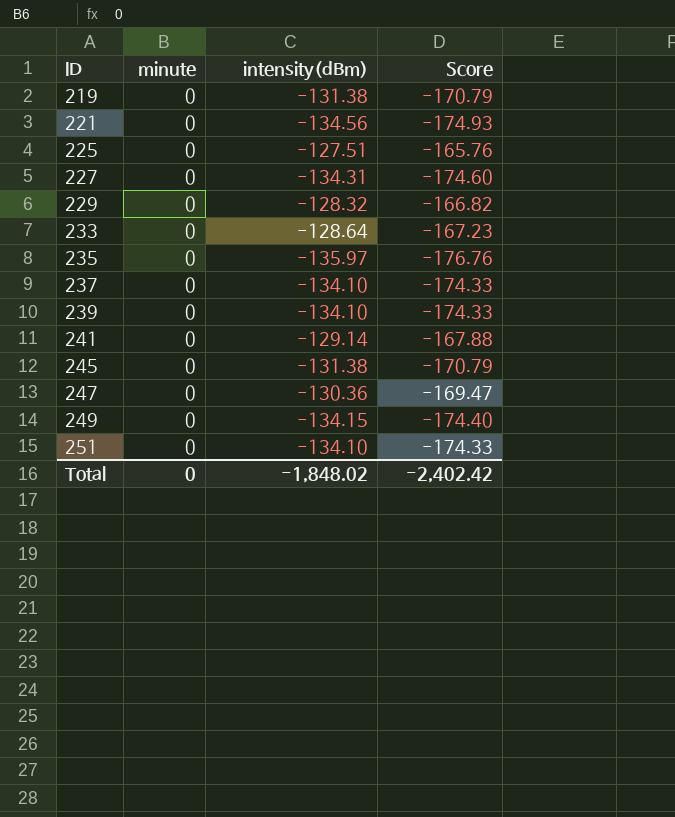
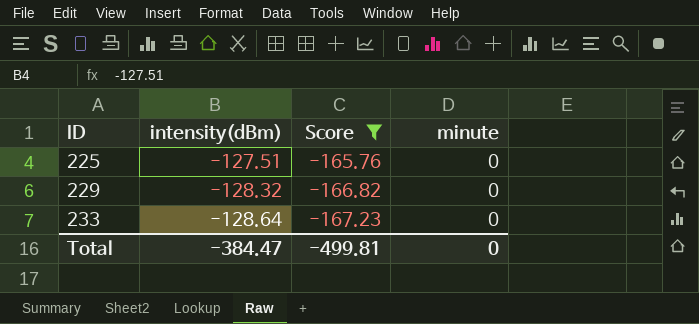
filter: none -> Score >= -167.23
column minute | position: 2 -> 4
Total | intensity(dBm): -1,848.02 -> -384.47
Total | Score: -2,402.42 -> -499.81

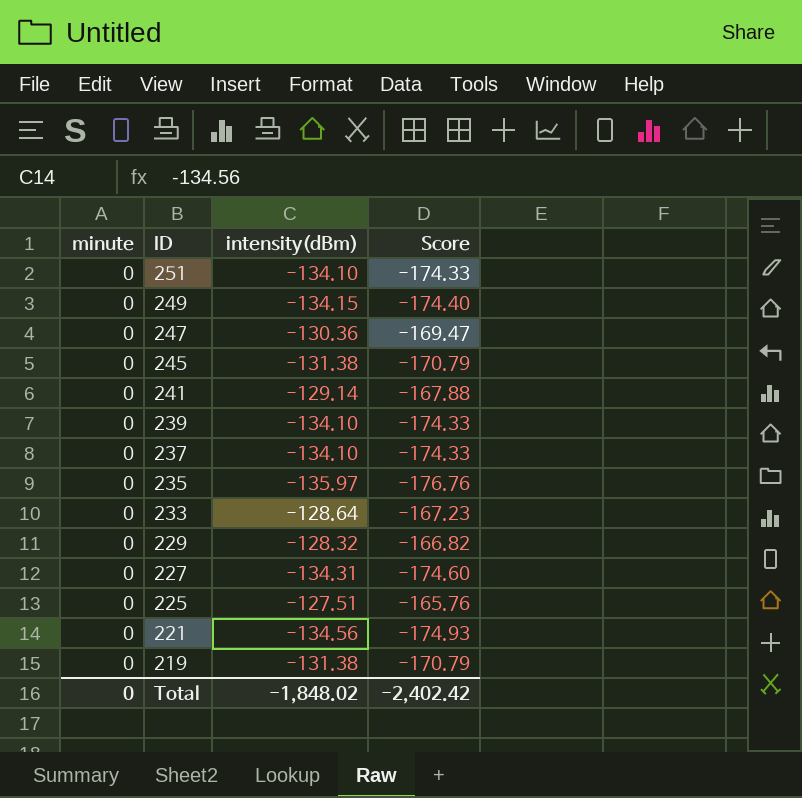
filter: Score >= -167.23 -> none
row order: ID ascending -> ID descending
column minute | position: 4 -> 1
Total | intensity(dBm): -384.47 -> -1,848.02
Total | Score: -499.81 -> -2,402.42

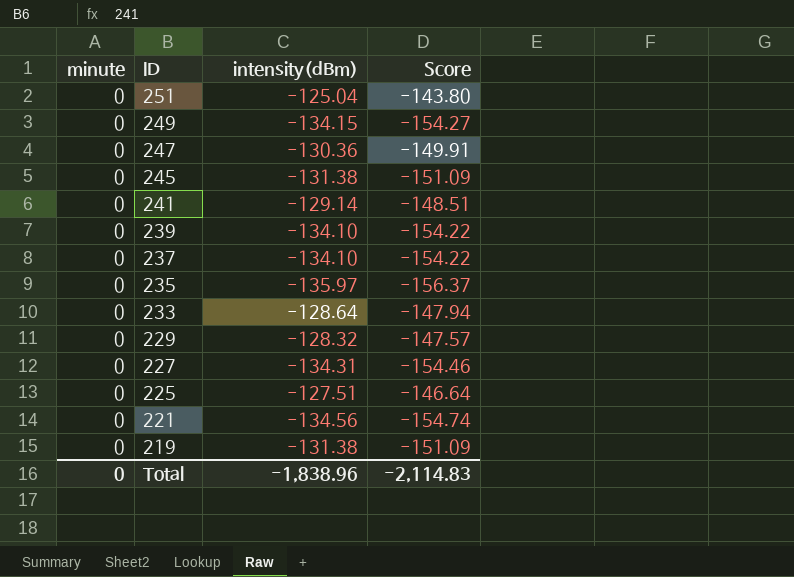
column Score | formula: [intensity(dBm)] * 1.3 -> [intensity(dBm)] * 1.15
251 | intensity(dBm): -134.10 -> -125.04
Total | intensity(dBm): -1,848.02 -> -1,838.96
Total | Score: -2,402.42 -> -2,114.83

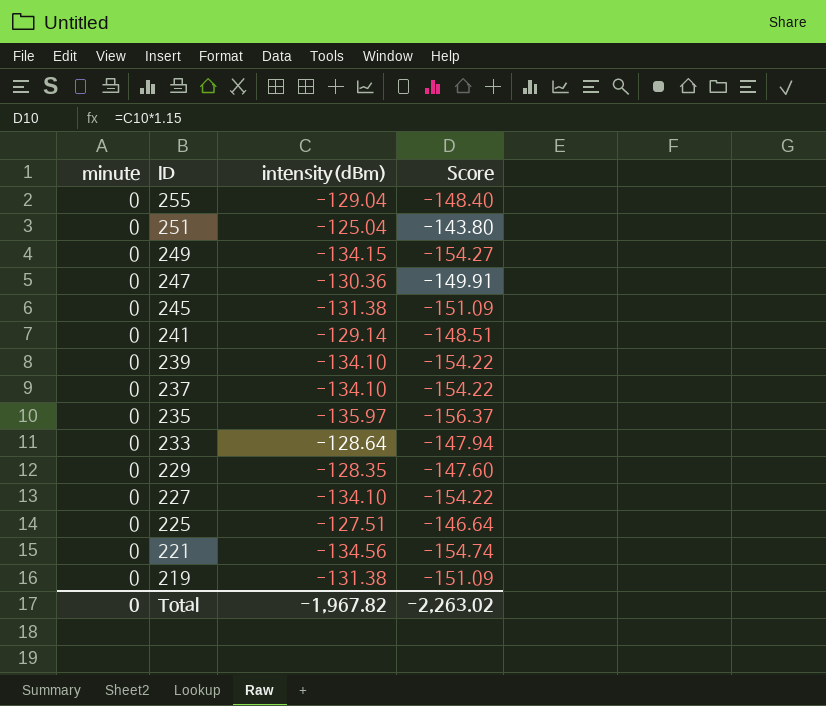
row 255: none -> 0 | -129.04 | -148.40
229 | intensity(dBm): -128.32 -> -128.35
229 | Score: -147.57 -> -147.60
227 | intensity(dBm): -134.31 -> -134.10
227 | Score: -154.46 -> -154.22
Total | intensity(dBm): -1,838.96 -> -1,967.82
Total | Score: -2,114.83 -> -2,263.02

